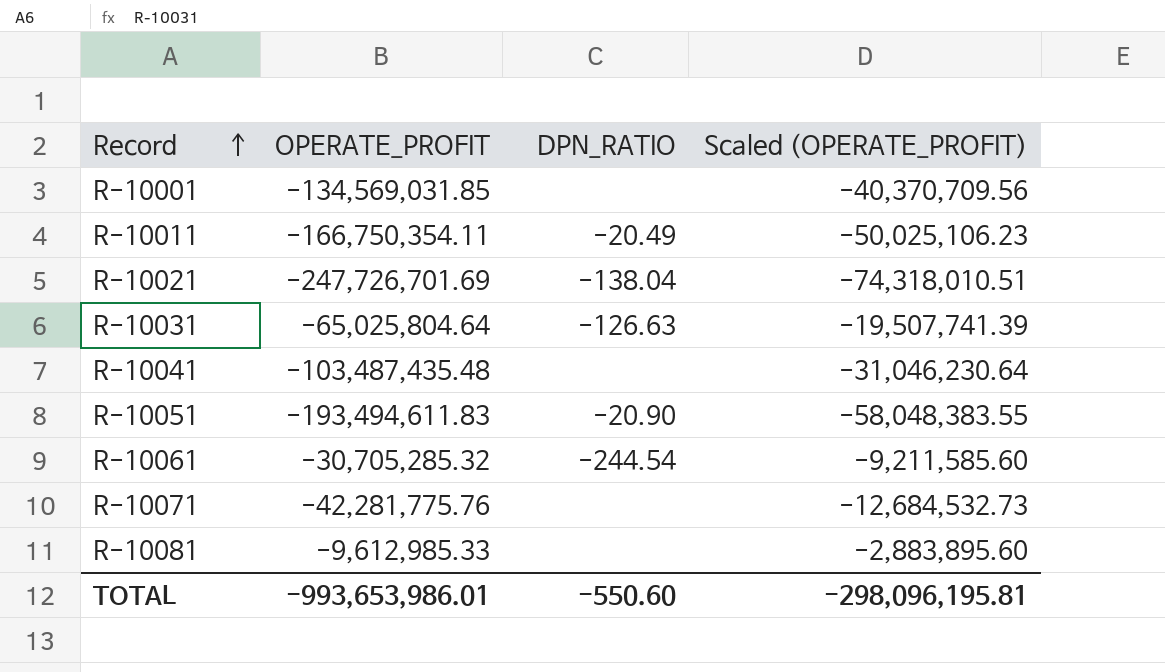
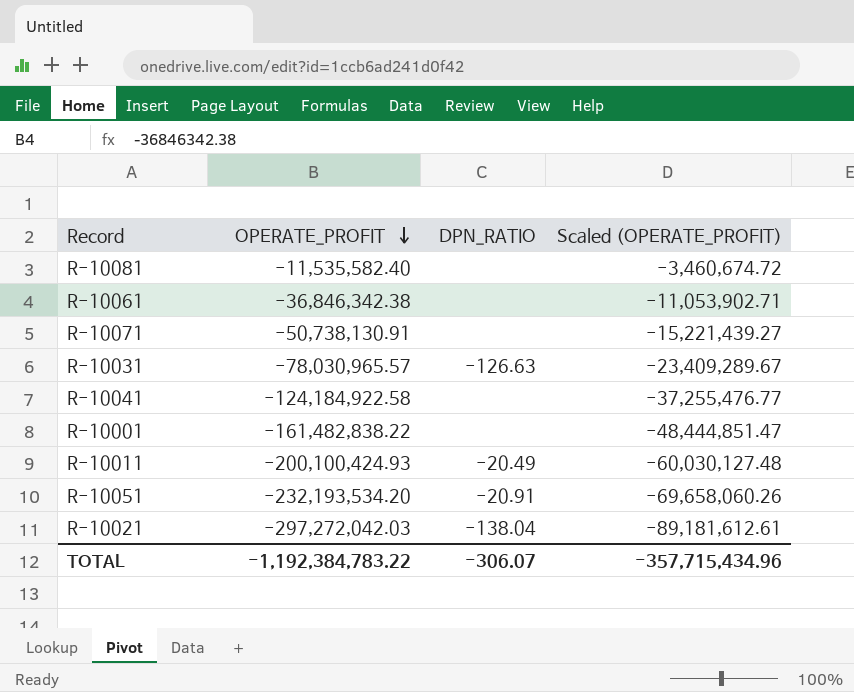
row order: Record ascending -> OPERATE_PROFIT descending
R-10081 | OPERATE_PROFIT: -9,612,985.33 -> -11,535,582.40
R-10081 | Scaled (OPERATE_PROFIT): -2,883,895.60 -> -3,460,674.72
R-10061 | OPERATE_PROFIT: -30,705,285.32 -> -36,846,342.38
R-10061 | DPN_RATIO: -244.54 -> none
R-10061 | Scaled (OPERATE_PROFIT): -9,211,585.60 -> -11,053,902.71
R-10071 | OPERATE_PROFIT: -42,281,775.76 -> -50,738,130.91
R-10071 | Scaled (OPERATE_PROFIT): -12,684,532.73 -> -15,221,439.27
R-10031 | OPERATE_PROFIT: -65,025,804.64 -> -78,030,965.57
R-10031 | Scaled (OPERATE_PROFIT): -19,507,741.39 -> -23,409,289.67
R-10041 | OPERATE_PROFIT: -103,487,435.48 -> -124,184,922.58
R-10041 | Scaled (OPERATE_PROFIT): -31,046,230.64 -> -37,255,476.77
R-10001 | OPERATE_PROFIT: -134,569,031.85 -> -161,482,838.22
R-10001 | Scaled (OPERATE_PROFIT): -40,370,709.56 -> -48,444,851.47
R-10011 | OPERATE_PROFIT: -166,750,354.11 -> -200,100,424.93
R-10011 | Scaled (OPERATE_PROFIT): -50,025,106.23 -> -60,030,127.48
R-10051 | OPERATE_PROFIT: -193,494,611.83 -> -232,193,534.20
R-10051 | DPN_RATIO: -20.90 -> -20.91
R-10051 | Scaled (OPERATE_PROFIT): -58,048,383.55 -> -69,658,060.26
R-10021 | OPERATE_PROFIT: -247,726,701.69 -> -297,272,042.03
R-10021 | Scaled (OPERATE_PROFIT): -74,318,010.51 -> -89,181,612.61
TOTAL | OPERATE_PROFIT: -993,653,986.01 -> -1,192,384,783.22
TOTAL | DPN_RATIO: -550.60 -> -306.07
TOTAL | Scaled (OPERATE_PROFIT): -298,096,195.81 -> -357,715,434.96

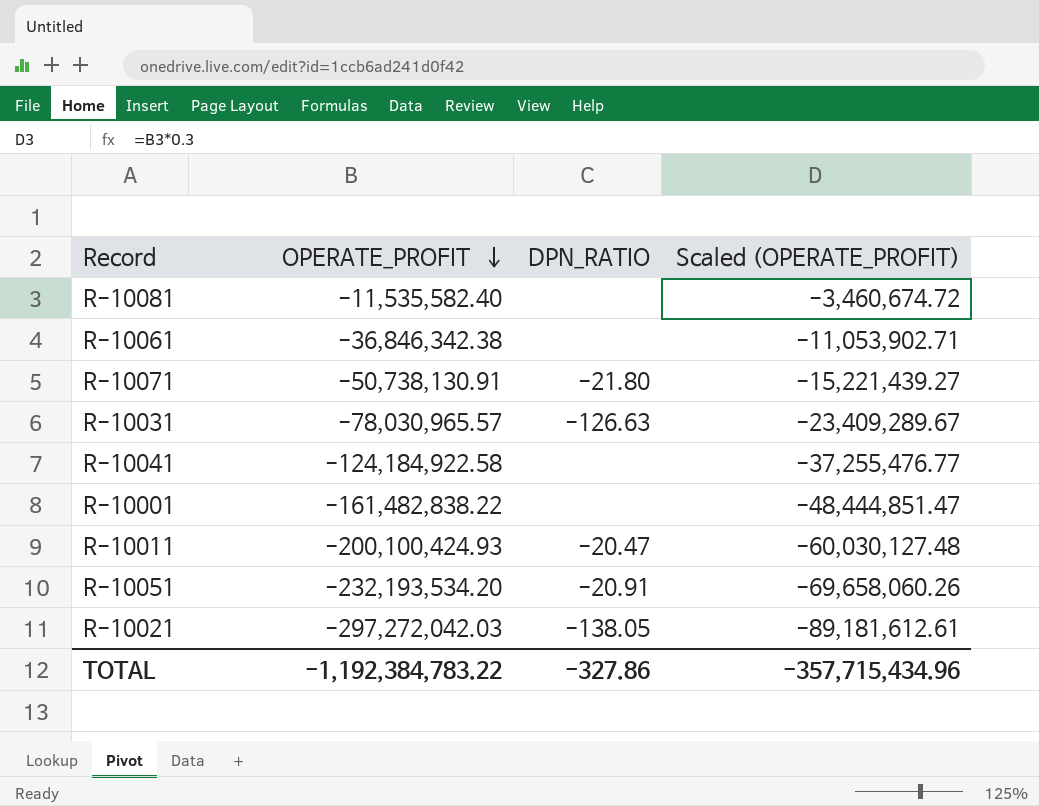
R-10071 | DPN_RATIO: none -> -21.80
R-10011 | DPN_RATIO: -20.49 -> -20.47
R-10021 | DPN_RATIO: -138.04 -> -138.05
TOTAL | DPN_RATIO: -306.07 -> -327.86

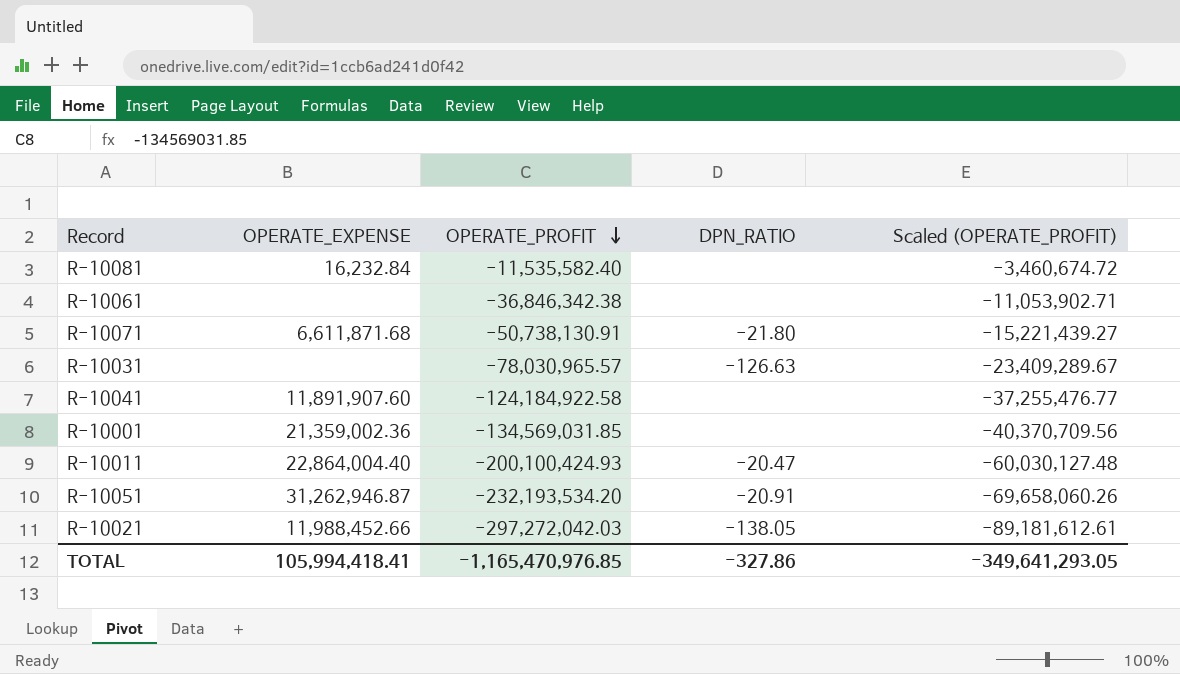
column OPERATE_EXPENSE | position: none -> 2
R-10001 | OPERATE_PROFIT: -161,482,838.22 -> -134,569,031.85
R-10001 | Scaled (OPERATE_PROFIT): -48,444,851.47 -> -40,370,709.56
TOTAL | OPERATE_PROFIT: -1,192,384,783.22 -> -1,165,470,976.85
TOTAL | Scaled (OPERATE_PROFIT): -357,715,434.96 -> -349,641,293.05

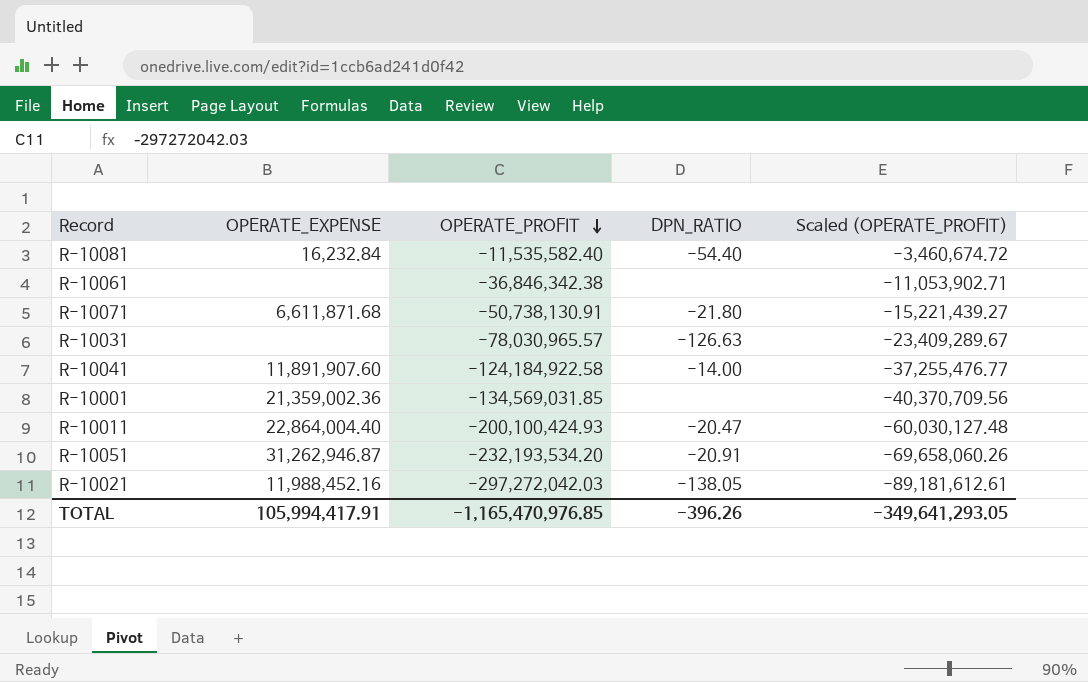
R-10081 | DPN_RATIO: none -> -54.40
R-10041 | DPN_RATIO: none -> -14.00
R-10021 | OPERATE_EXPENSE: 11,988,452.66 -> 11,988,452.16
TOTAL | OPERATE_EXPENSE: 105,994,418.41 -> 105,994,417.91
TOTAL | DPN_RATIO: -327.86 -> -396.26

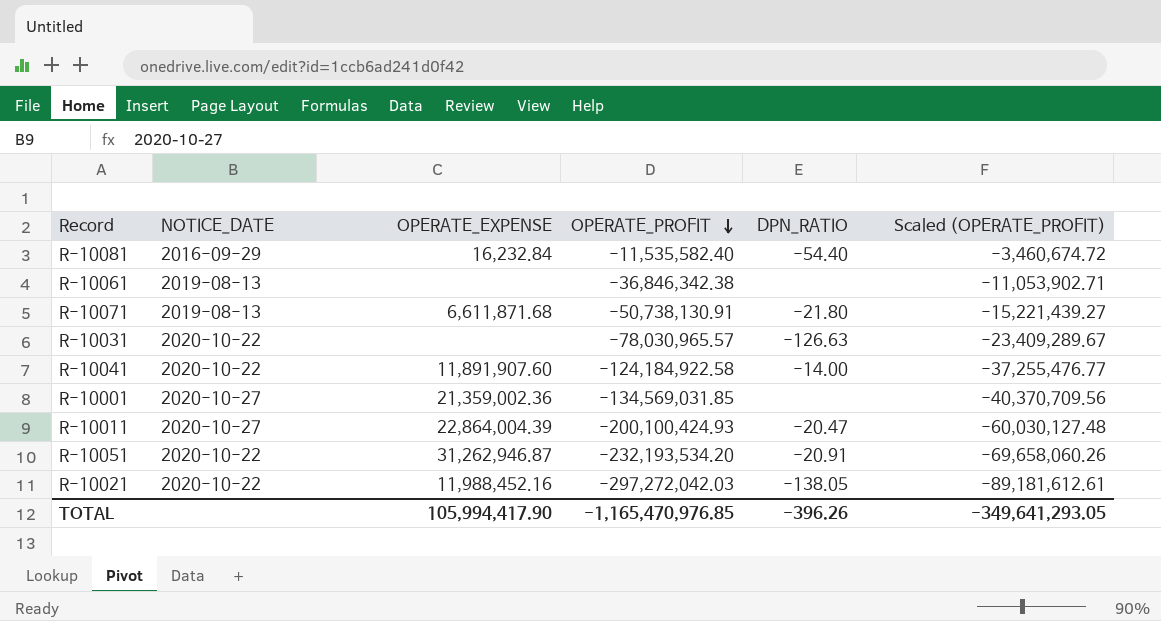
column NOTICE_DATE | position: none -> 2
R-10011 | OPERATE_EXPENSE: 22,864,004.40 -> 22,864,004.39
TOTAL | OPERATE_EXPENSE: 105,994,417.91 -> 105,994,417.90

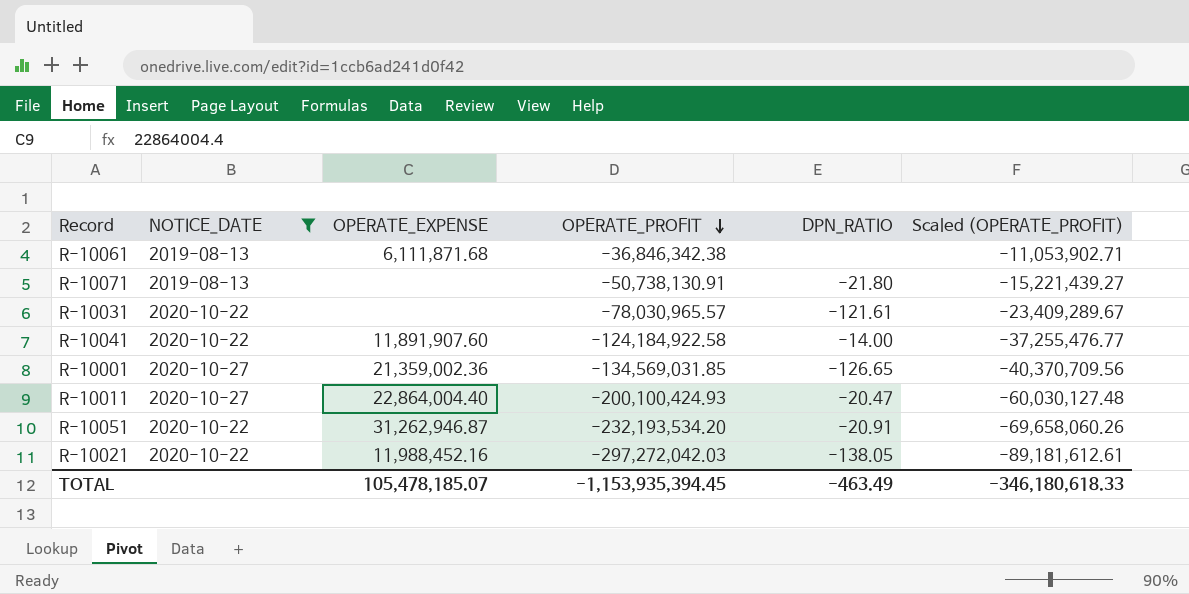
filter: none -> NOTICE_DATE != 2016-09-29
R-10061 | OPERATE_EXPENSE: none -> 6,111,871.68
R-10071 | OPERATE_EXPENSE: 6,611,871.68 -> none
R-10031 | DPN_RATIO: -126.63 -> -121.61
R-10001 | DPN_RATIO: none -> -126.65
R-10011 | OPERATE_EXPENSE: 22,864,004.39 -> 22,864,004.40
TOTAL | OPERATE_EXPENSE: 105,994,417.90 -> 105,478,185.07
TOTAL | OPERATE_PROFIT: -1,165,470,976.85 -> -1,153,935,394.45
TOTAL | DPN_RATIO: -396.26 -> -463.49
TOTAL | Scaled (OPERATE_PROFIT): -349,641,293.05 -> -346,180,618.33

